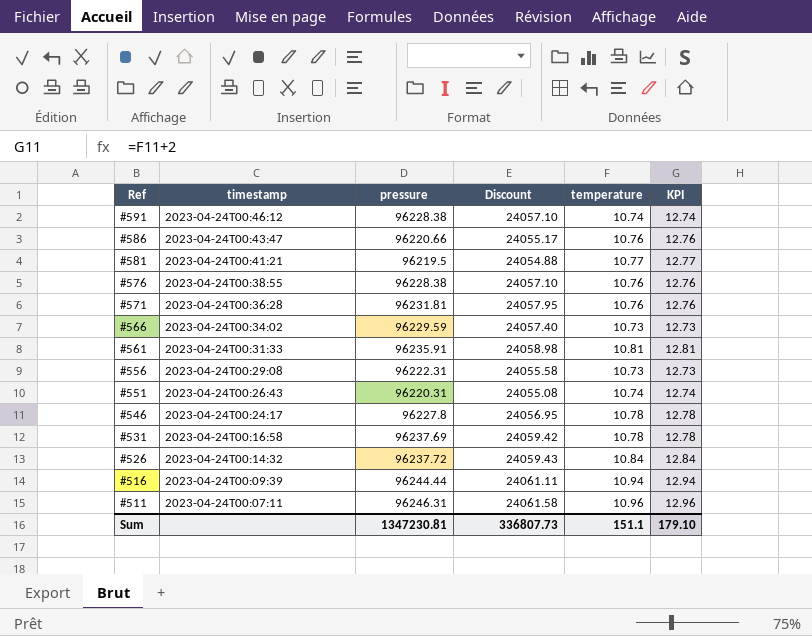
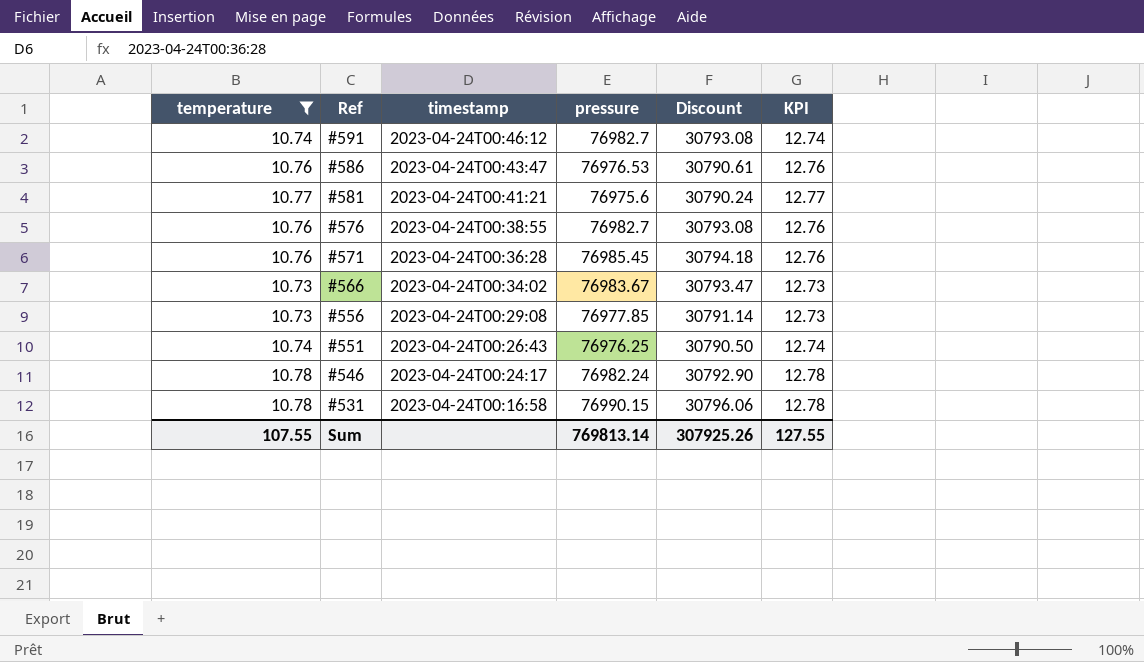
filter: none -> temperature <= 10.78
column temperature | position: 5 -> 1
column Discount | formula: [pressure] * 0.25 -> [pressure] * 0.4
#591 | pressure: 96228.38 -> 76982.7
#586 | pressure: 96220.66 -> 76976.53
#581 | pressure: 96219.5 -> 76975.6
#576 | pressure: 96228.38 -> 76982.7
#571 | pressure: 96231.81 -> 76985.45
#566 | pressure: 96229.59 -> 76983.67
#556 | pressure: 96222.31 -> 76977.85
#551 | pressure: 96220.31 -> 76976.25
#546 | pressure: 96227.8 -> 76982.24
#531 | pressure: 96237.69 -> 76990.15
Sum | temperature: 151.1 -> 107.55
Sum | pressure: 1347230.81 -> 769813.14
Sum | Discount: 336807.73 -> 307925.26
Sum | KPI: 179.10 -> 127.55

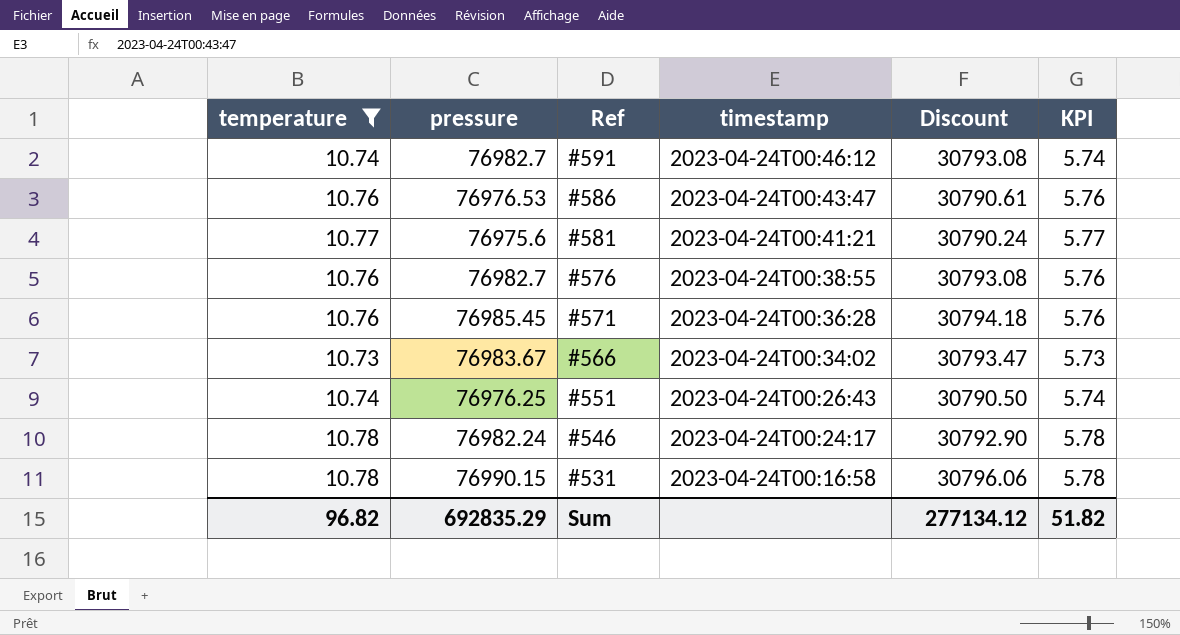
column pressure | position: 4 -> 2
column KPI | formula: [temperature] + 2 -> [temperature] - 5
row #556: 10.73 | 2023-04-24T00:29:08 | 76977.85 | 30791.14 | 12.73 -> none
Sum | temperature: 107.55 -> 96.82
Sum | pressure: 769813.14 -> 692835.29
Sum | Discount: 307925.26 -> 277134.12
Sum | KPI: 127.55 -> 51.82

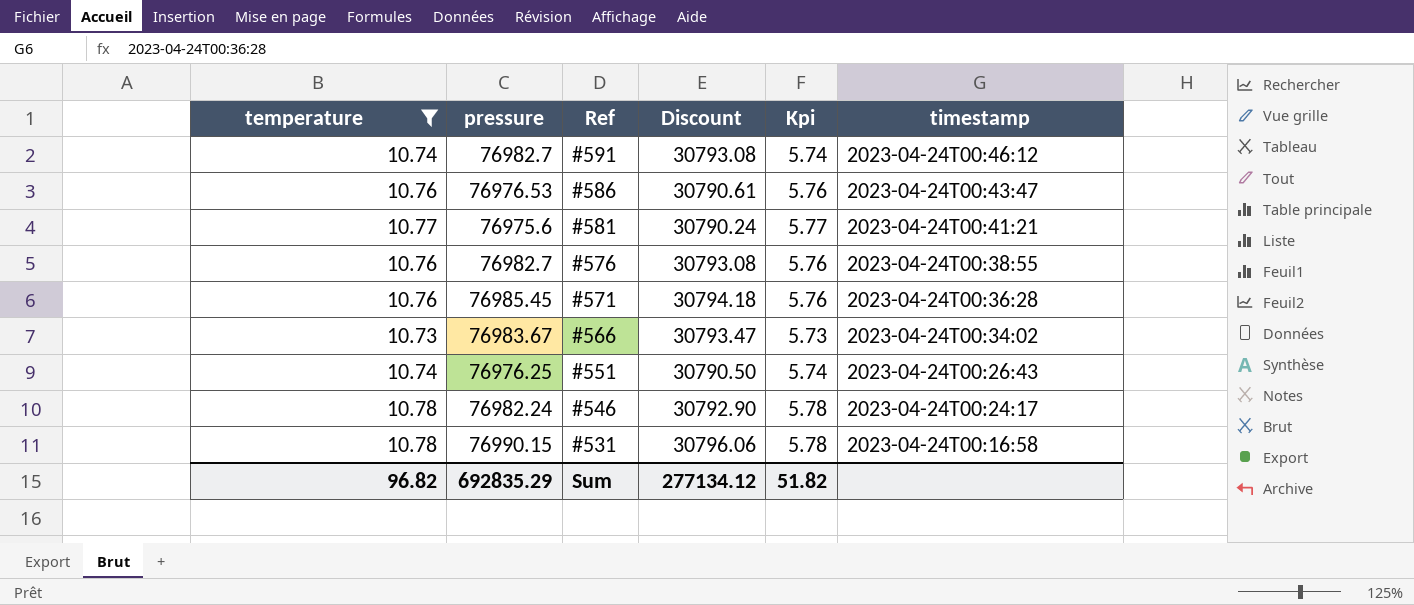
column name: KPI -> Kpi
column timestamp | position: 4 -> 6

